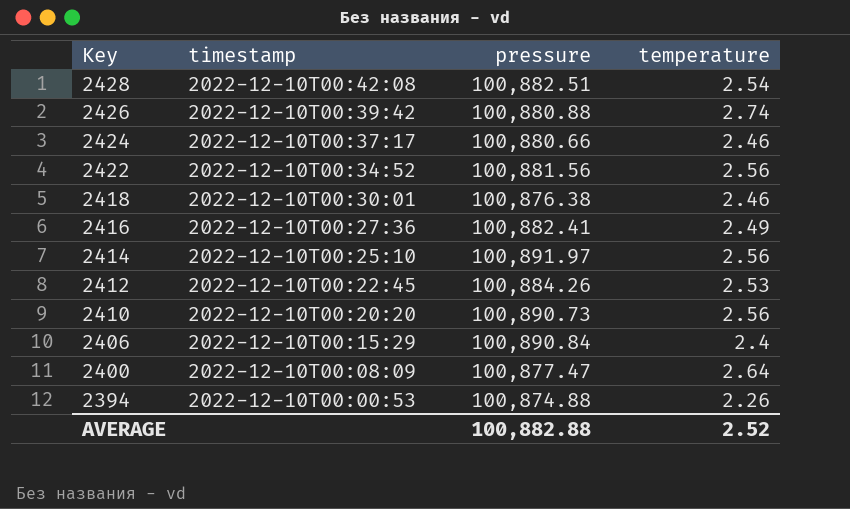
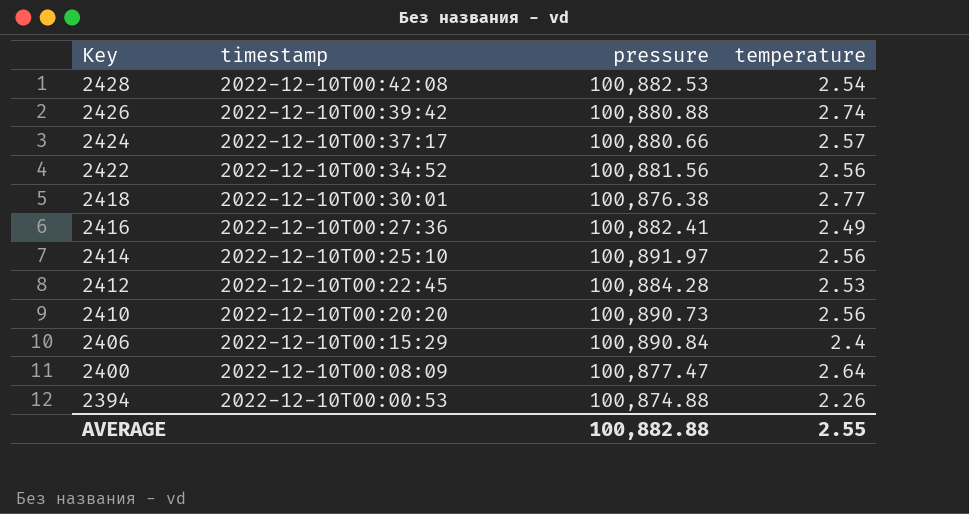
2428 | pressure: 100,882.51 -> 100,882.53
2424 | temperature: 2.46 -> 2.57
2418 | temperature: 2.46 -> 2.77
2412 | pressure: 100,884.26 -> 100,884.28
AVERAGE | temperature: 2.52 -> 2.55

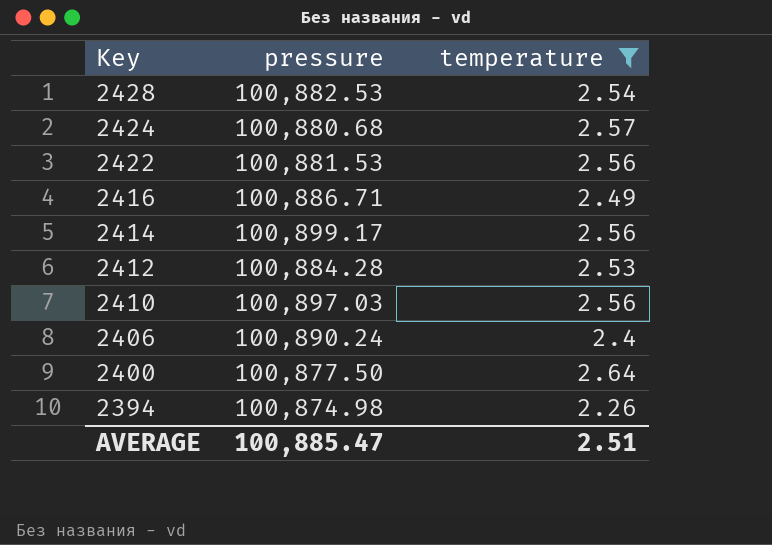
filter: none -> temperature <= 2.64
column timestamp | position: 2 -> none
2424 | pressure: 100,880.66 -> 100,880.68
2422 | pressure: 100,881.56 -> 100,881.53
2416 | pressure: 100,882.41 -> 100,886.71
2414 | pressure: 100,891.97 -> 100,899.17
2410 | pressure: 100,890.73 -> 100,897.03
2406 | pressure: 100,890.84 -> 100,890.24
2400 | pressure: 100,877.47 -> 100,877.50
2394 | pressure: 100,874.88 -> 100,874.98
AVERAGE | pressure: 100,882.88 -> 100,885.47
AVERAGE | temperature: 2.55 -> 2.51

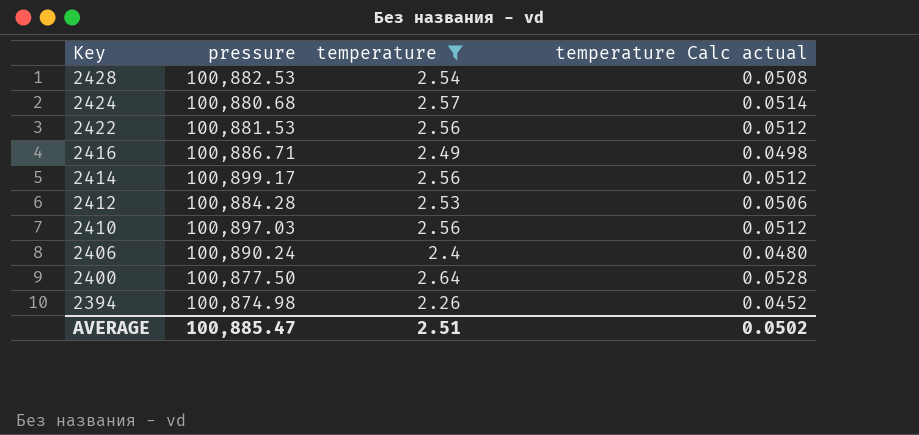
column temperature Calc actual | formula: none -> [temperature] * 0.02

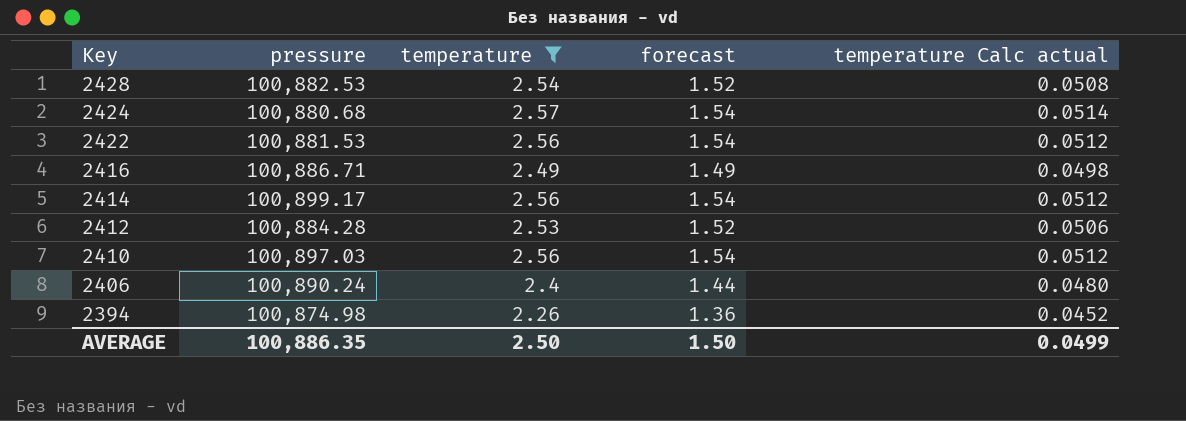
column forecast | formula: none -> [temperature] * 0.6
row 2400: 100,877.50 | 2.64 | 0.0528 -> none
AVERAGE | pressure: 100,885.47 -> 100,886.35
AVERAGE | temperature: 2.51 -> 2.50
AVERAGE | temperature Calc actual: 0.0502 -> 0.0499

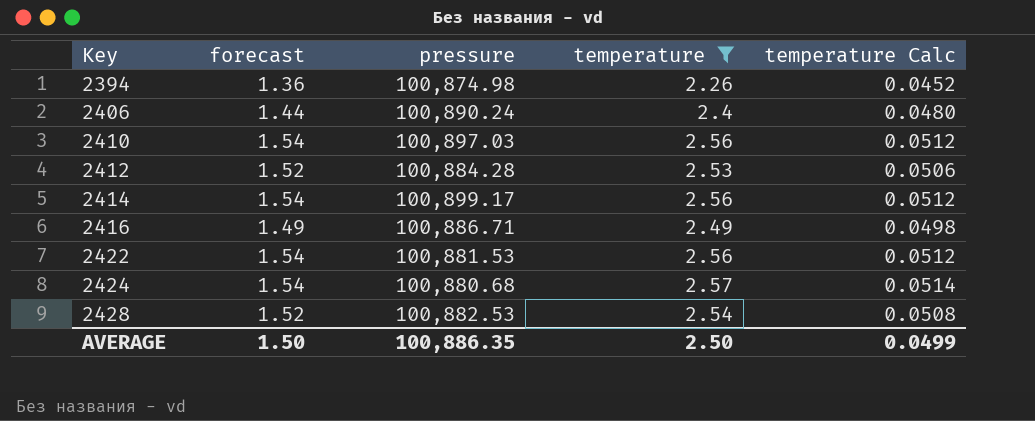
row order: Key descending -> Key ascending
column forecast | position: 4 -> 2
column name: temperature Calc actual -> temperature Calc

